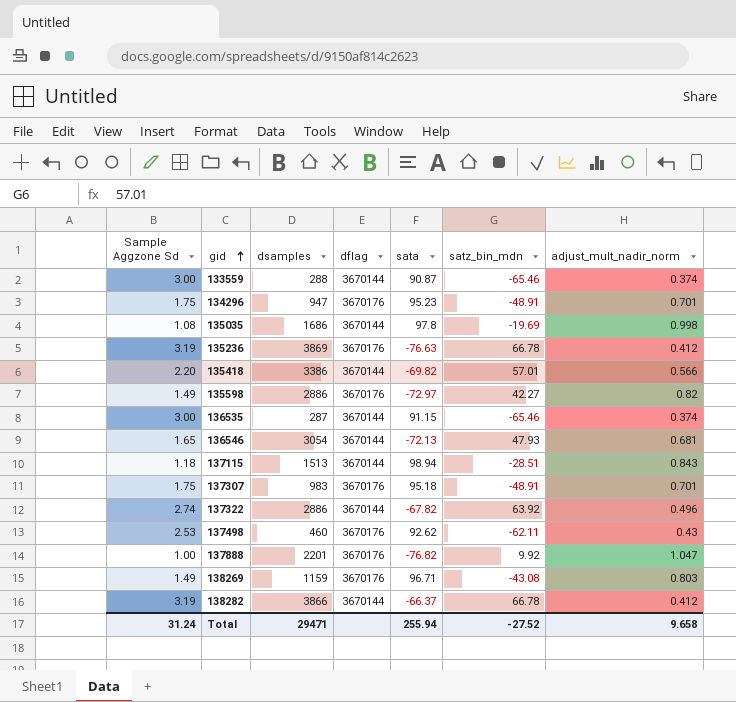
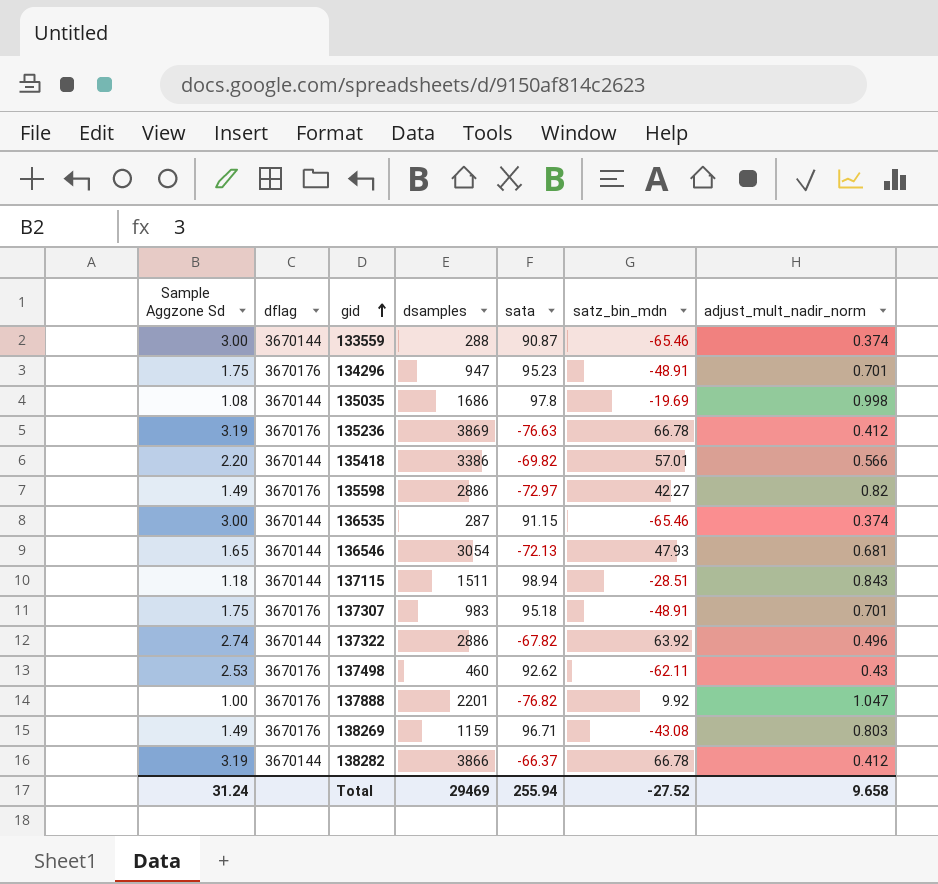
column dflag | position: 4 -> 2
137115 | dsamples: 1513 -> 1511
Total | dsamples: 29471 -> 29469

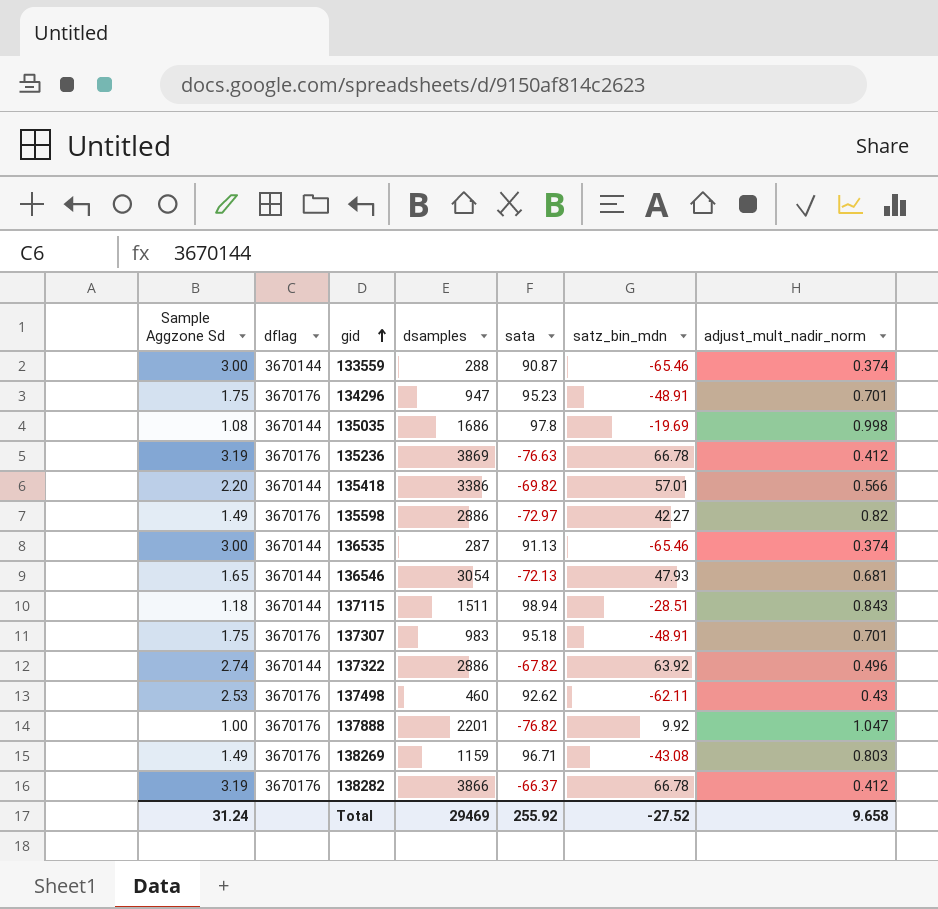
136535 | sata: 91.15 -> 91.13
138282 | dflag: 3670144 -> 3670176
Total | sata: 255.94 -> 255.92

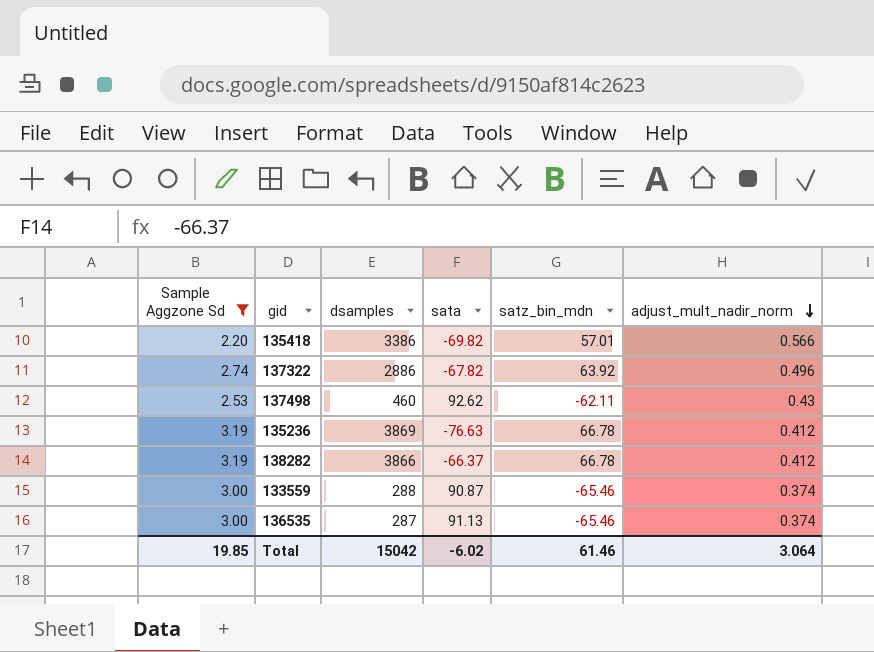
filter: none -> Sample Aggzone Sd >= 2.20
row order: gid ascending -> adjust_mult_nadir_norm descending
column dflag | position: 2 -> none
Total | Sample Aggzone Sd: 31.24 -> 19.85
Total | dsamples: 29469 -> 15042
Total | sata: 255.92 -> -6.02
Total | satz_bin_mdn: -27.52 -> 61.46
Total | adjust_mult_nadir_norm: 9.658 -> 3.064

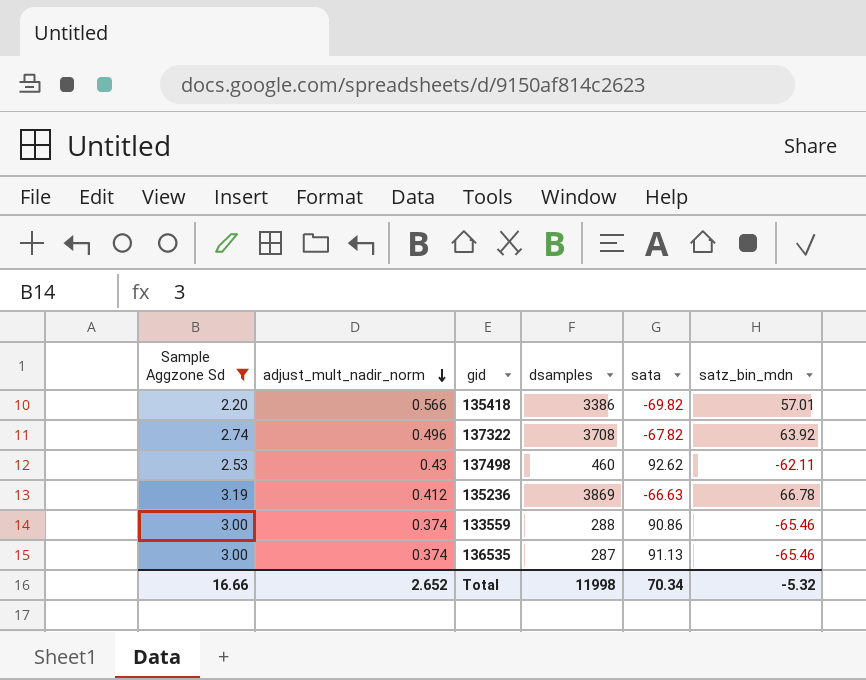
column adjust_mult_nadir_norm | position: 6 -> 2
row 138282: 3.19 | 3866 | -66.37 | 66.78 | 0.412 -> none
137322 | dsamples: 2886 -> 3708
135236 | sata: -76.63 -> -66.63
133559 | sata: 90.87 -> 90.86
Total | Sample Aggzone Sd: 19.85 -> 16.66
Total | adjust_mult_nadir_norm: 3.064 -> 2.652
Total | dsamples: 15042 -> 11998
Total | sata: -6.02 -> 70.34
Total | satz_bin_mdn: 61.46 -> -5.32

